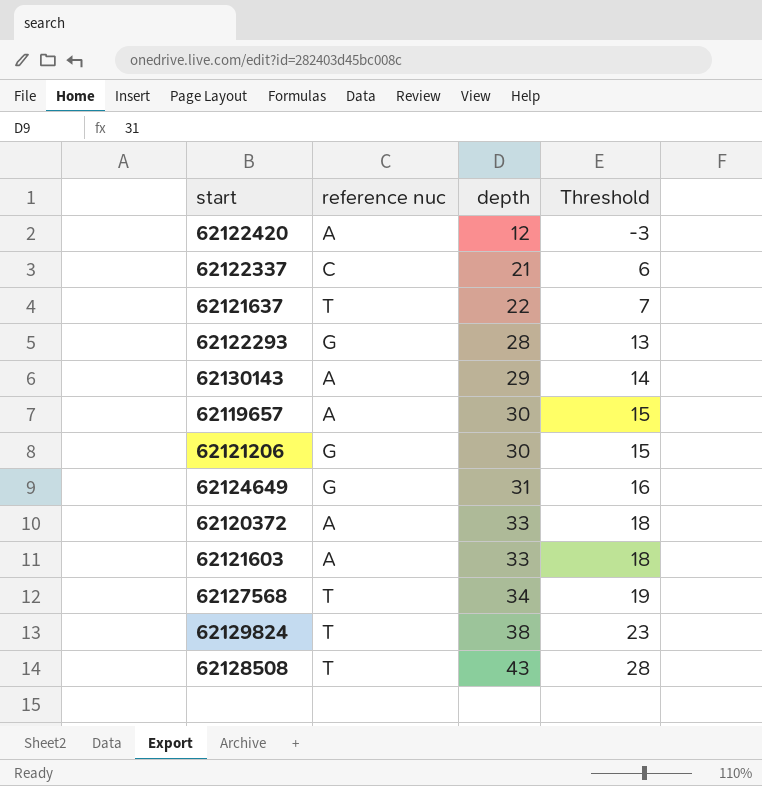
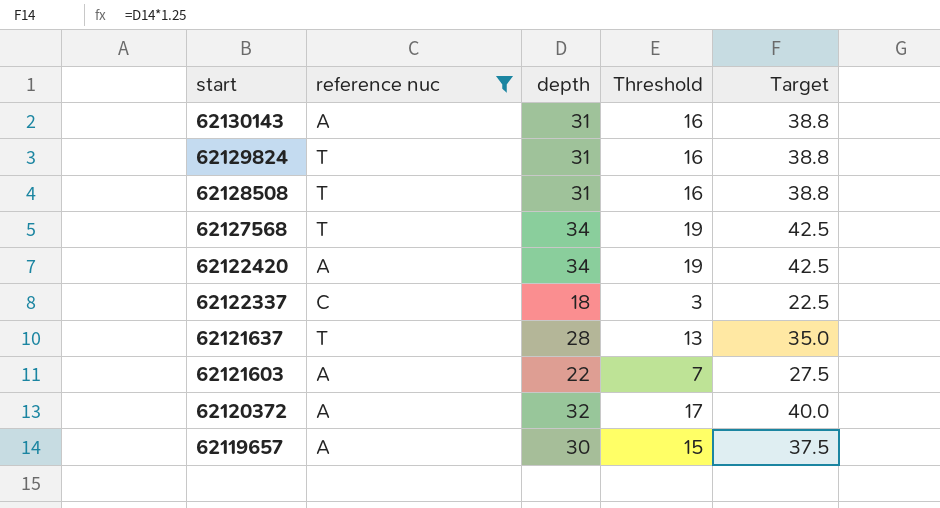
filter: none -> reference nuc != G
row order: depth ascending -> start descending
column Target | formula: none -> [depth] * 1.25
62130143 | depth: 29 -> 31
62130143 | Threshold: 14 -> 16
62129824 | depth: 38 -> 31
62129824 | Threshold: 23 -> 16
62128508 | depth: 43 -> 31
62128508 | Threshold: 28 -> 16
62122420 | depth: 12 -> 34
62122420 | Threshold: -3 -> 19
62122337 | depth: 21 -> 18
62122337 | Threshold: 6 -> 3
62121637 | depth: 22 -> 28
62121637 | Threshold: 7 -> 13
62121603 | depth: 33 -> 22
62121603 | Threshold: 18 -> 7
62120372 | depth: 33 -> 32
62120372 | Threshold: 18 -> 17

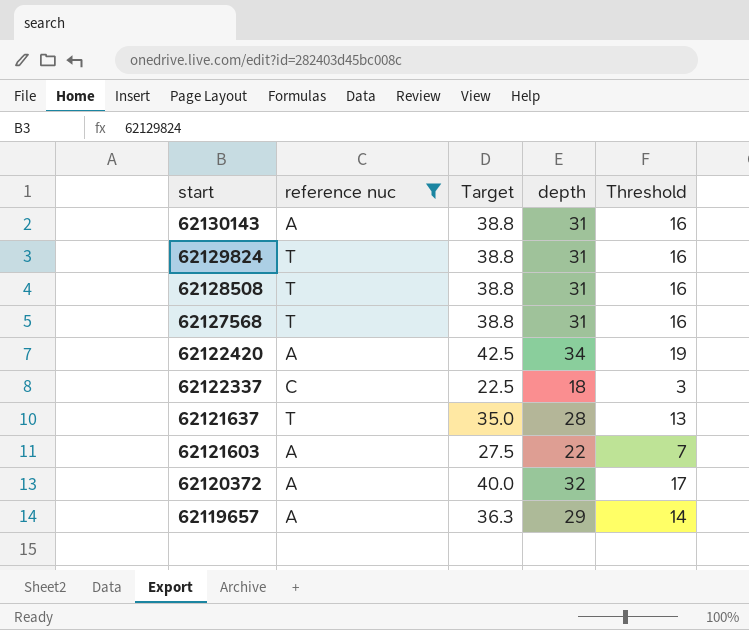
column Target | position: 5 -> 3
62127568 | Target: 42.5 -> 38.8
62127568 | depth: 34 -> 31
62127568 | Threshold: 19 -> 16
62119657 | Target: 37.5 -> 36.3
62119657 | depth: 30 -> 29
62119657 | Threshold: 15 -> 14

